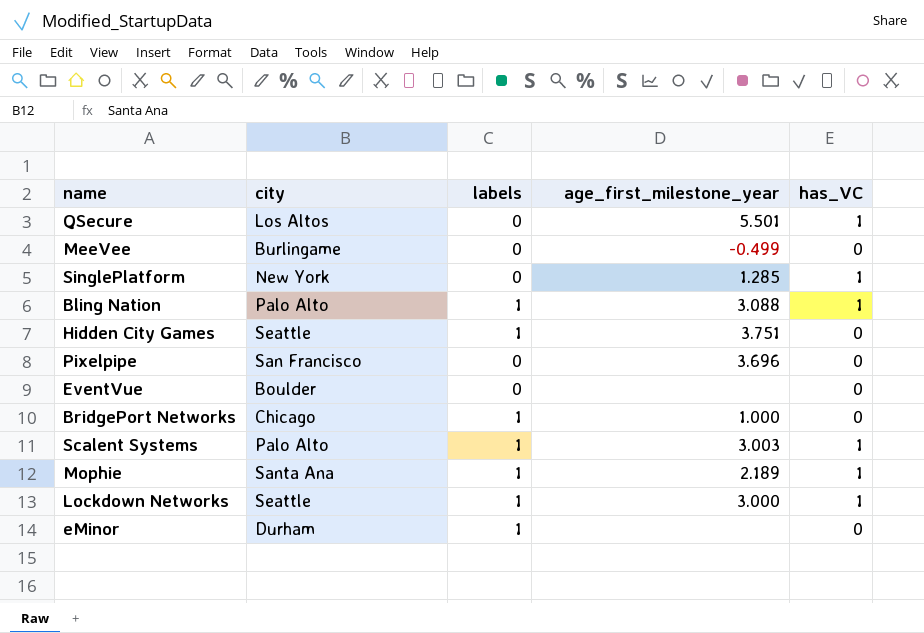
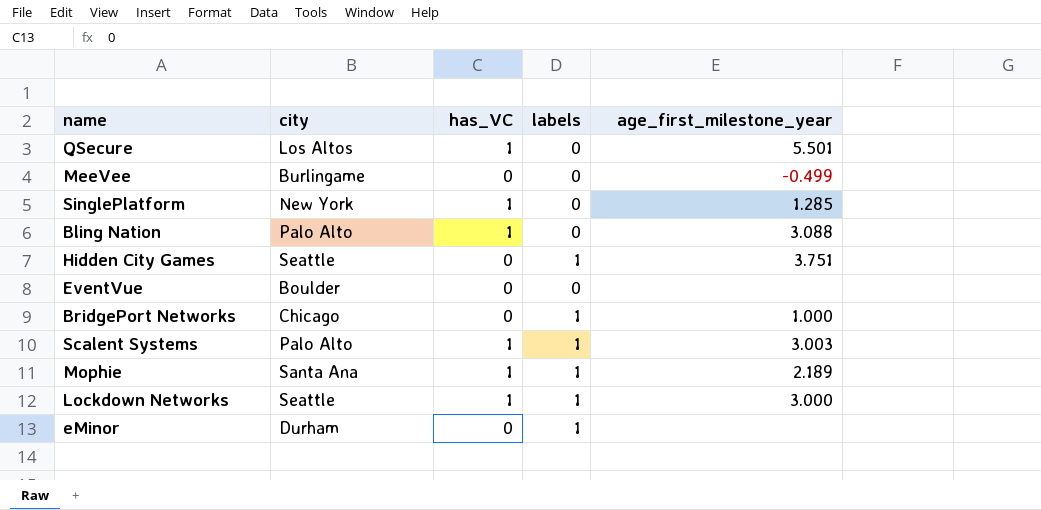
column has_VC | position: 5 -> 3
row Pixelpipe: San Francisco | 0 | 3.696 | 0 -> none
Bling Nation | labels: 1 -> 0

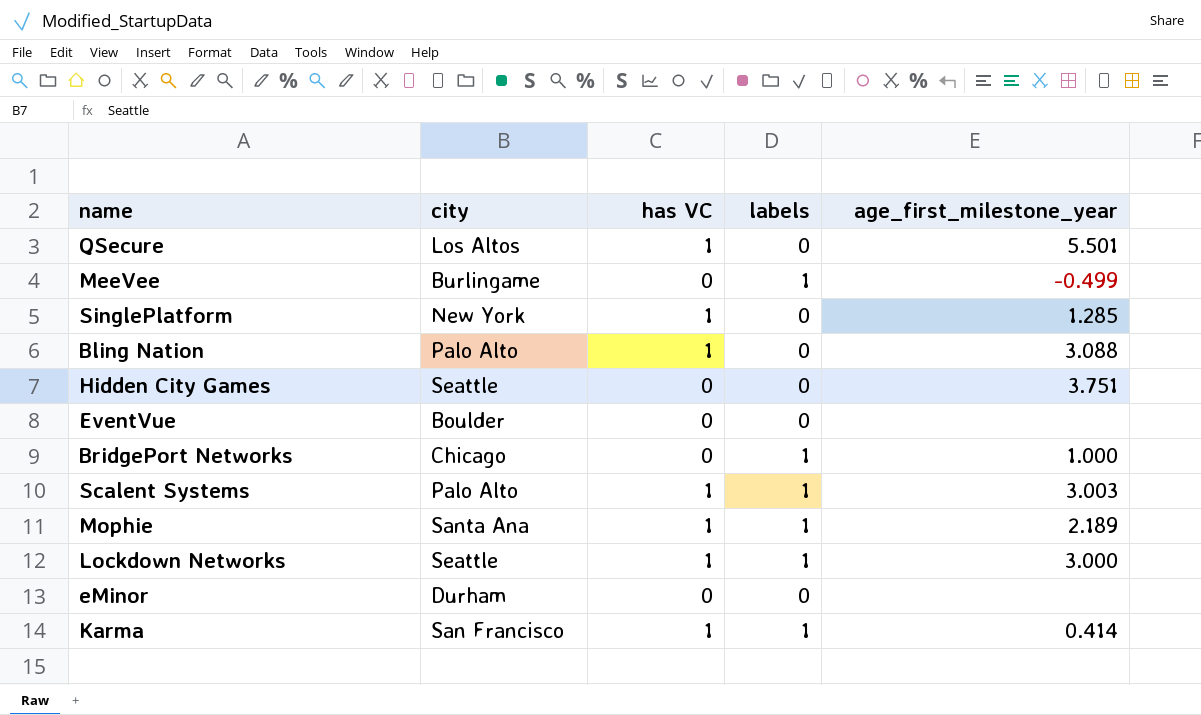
column name: has_VC -> has VC
MeeVee | labels: 0 -> 1
Hidden City Games | labels: 1 -> 0
eMinor | labels: 1 -> 0
row Karma: none -> San Francisco | 1 | 1 | 0.414

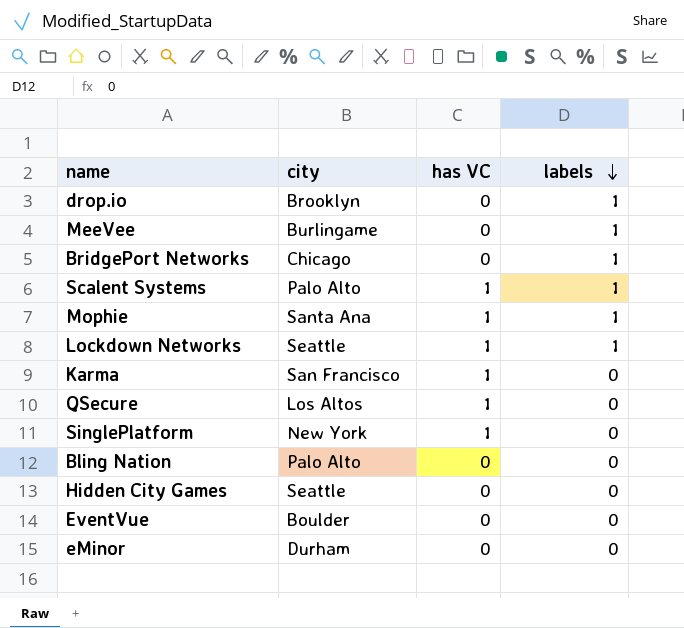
row order: none -> labels descending
column age_first_milestone_year | position: 5 -> none
row drop.io: none -> Brooklyn | 0 | 1
Karma | labels: 1 -> 0
Bling Nation | has VC: 1 -> 0

